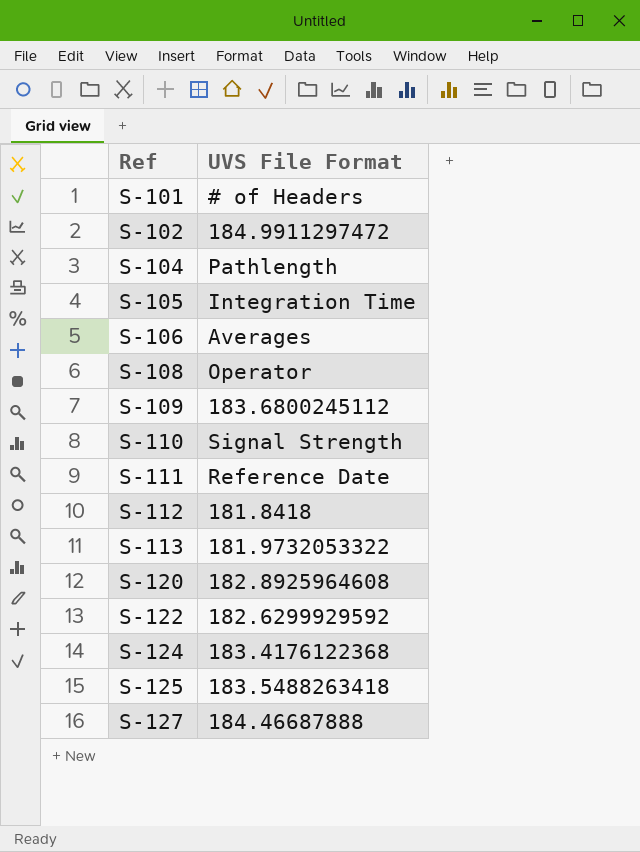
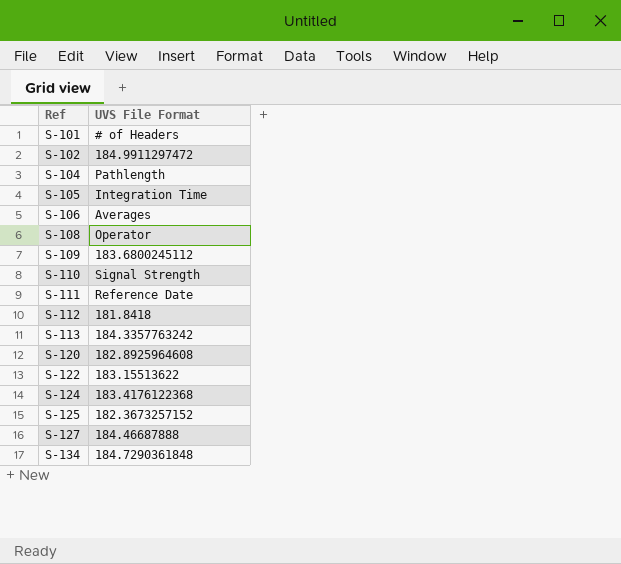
S-113 | UVS File Format: 181.9732053322 -> 184.3357763242
S-122 | UVS File Format: 182.6299929592 -> 183.15513622
S-125 | UVS File Format: 183.5488263418 -> 182.3673257152
row S-134: none -> 184.7290361848

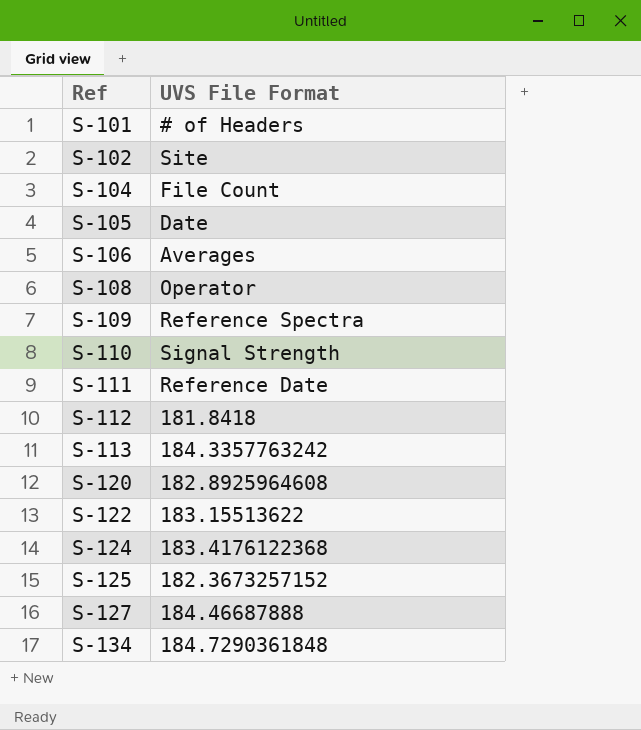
S-102 | UVS File Format: 184.9911297472 -> Site
S-104 | UVS File Format: Pathlength -> File Count
S-105 | UVS File Format: Integration Time -> Date
S-109 | UVS File Format: 183.6800245112 -> Reference Spectra

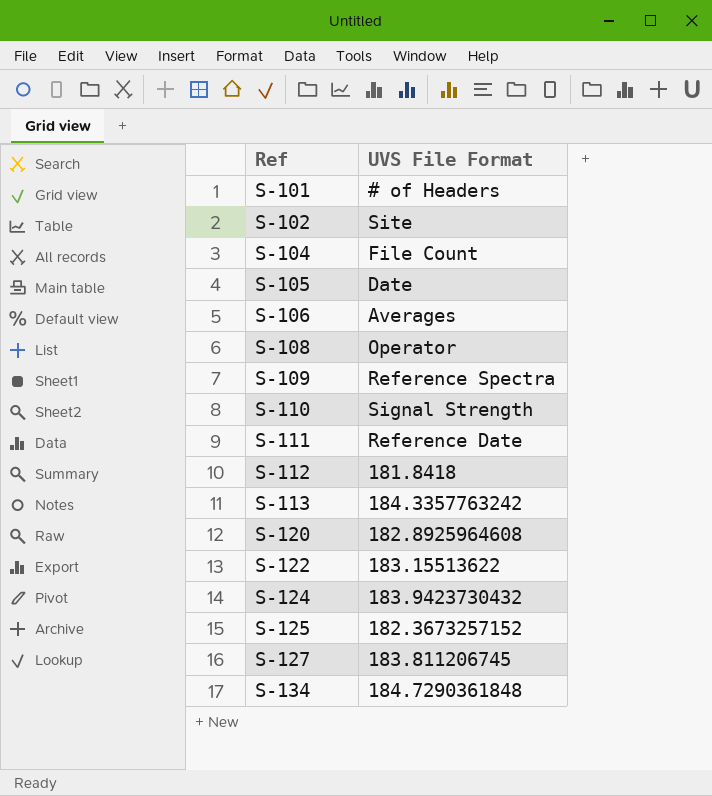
S-124 | UVS File Format: 183.4176122368 -> 183.9423730432
S-127 | UVS File Format: 184.46687888 -> 183.811206745

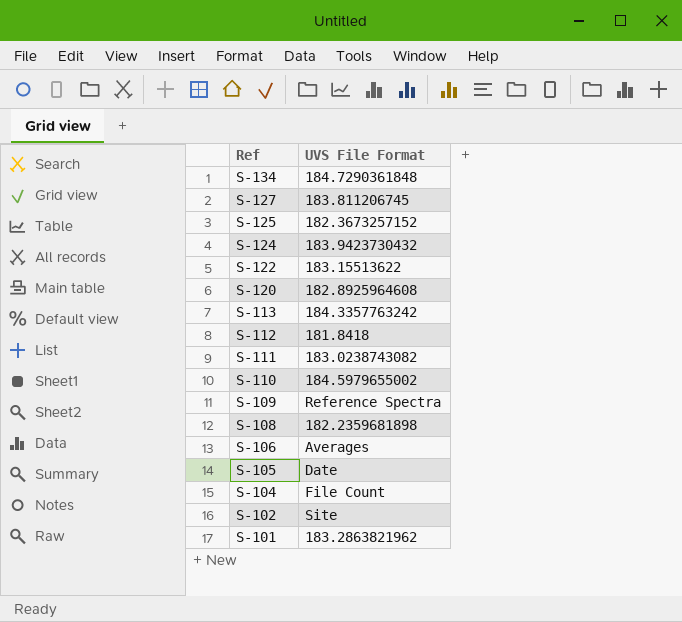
row order: Ref ascending -> Ref descending
S-111 | UVS File Format: Reference Date -> 183.0238743082
S-110 | UVS File Format: Signal Strength -> 184.5979655002
S-108 | UVS File Format: Operator -> 182.2359681898
S-101 | UVS File Format: # of Headers -> 183.2863821962

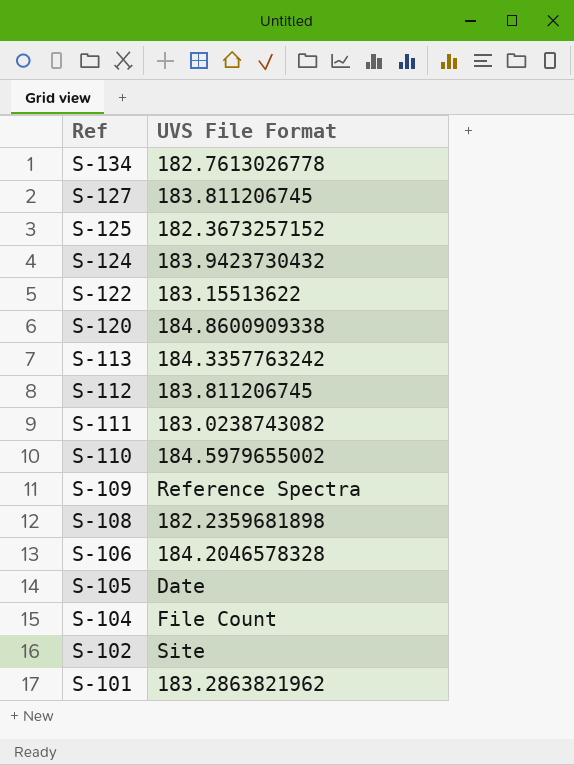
S-134 | UVS File Format: 184.7290361848 -> 182.7613026778
S-120 | UVS File Format: 182.8925964608 -> 184.8600909338
S-112 | UVS File Format: 181.8418 -> 183.811206745
S-106 | UVS File Format: Averages -> 184.2046578328

